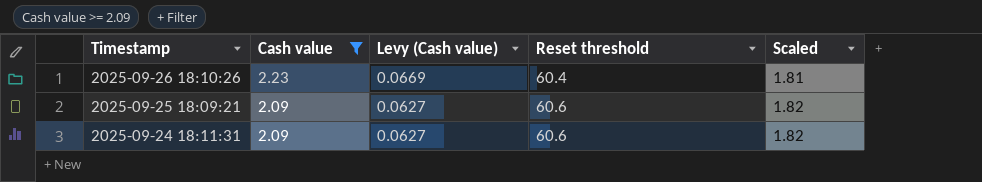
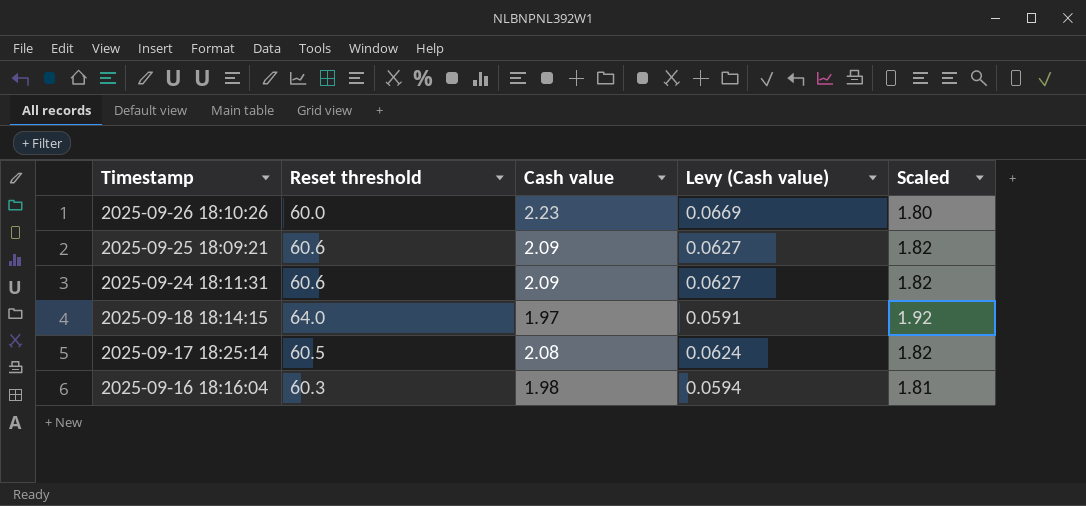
filter: Cash value >= 2.09 -> none
column Reset threshold | position: 4 -> 2
2025-09-26 18:10:26 | Reset threshold: 60.4 -> 60.0
2025-09-26 18:10:26 | Scaled: 1.81 -> 1.80

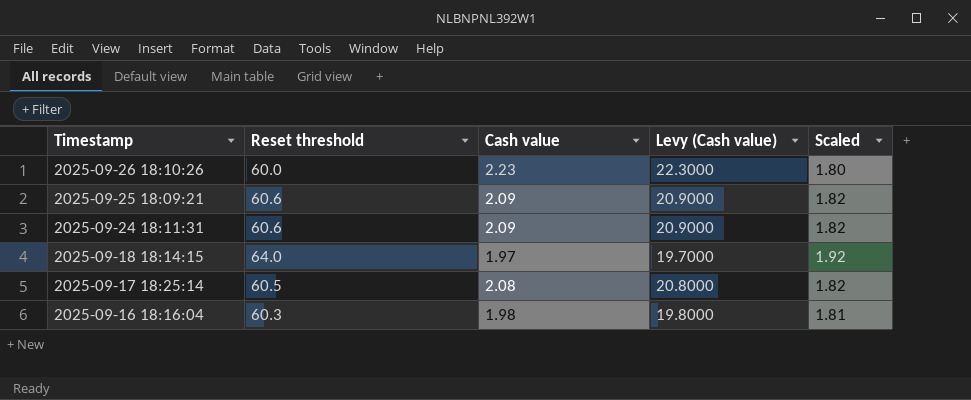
column Levy (Cash value) | formula: [Cash value] * 0.03 -> [Cash value] * 10

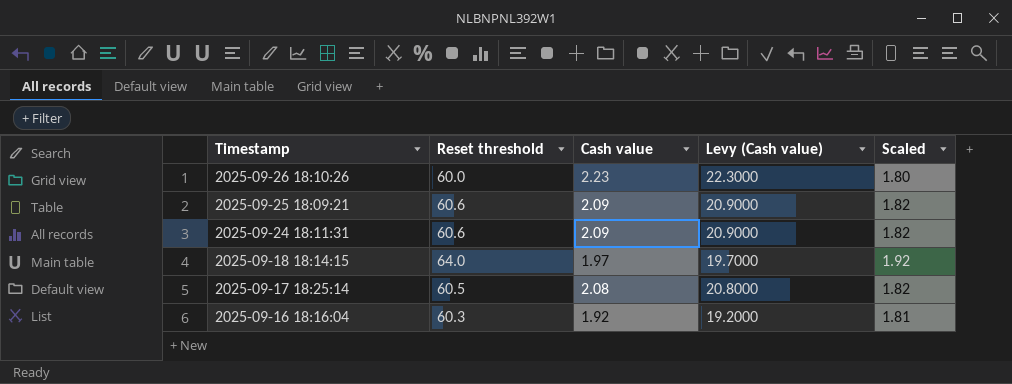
2025-09-16 18:16:04 | Cash value: 1.98 -> 1.92
2025-09-16 18:16:04 | Levy (Cash value): 19.8000 -> 19.2000

